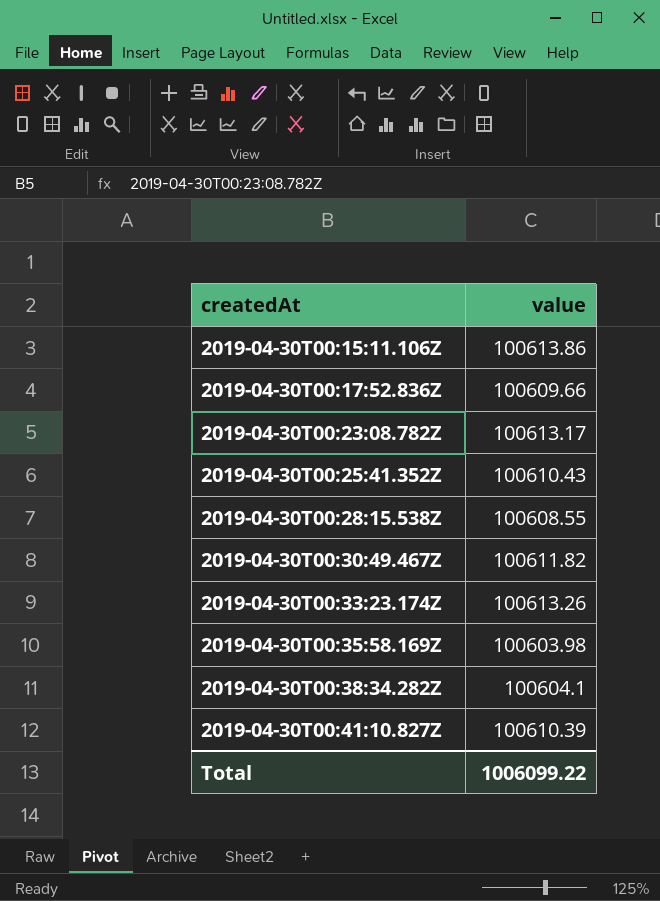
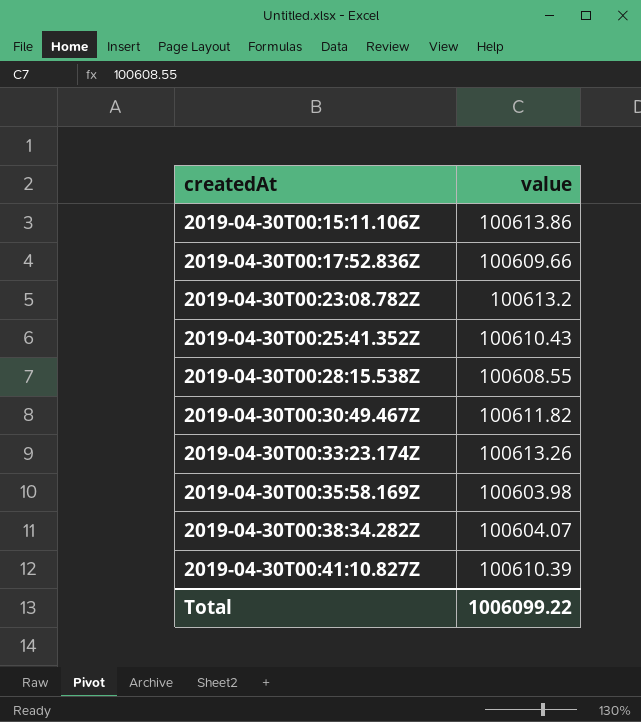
2019-04-30T00:23:08.782Z | value: 100613.17 -> 100613.2
2019-04-30T00:38:34.282Z | value: 100604.1 -> 100604.07

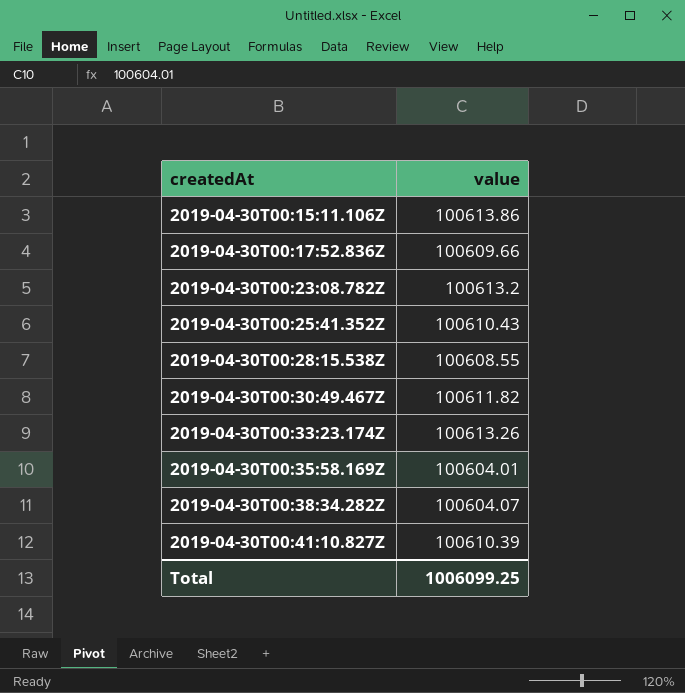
2019-04-30T00:35:58.169Z | value: 100603.98 -> 100604.01
Total | value: 1006099.22 -> 1006099.25

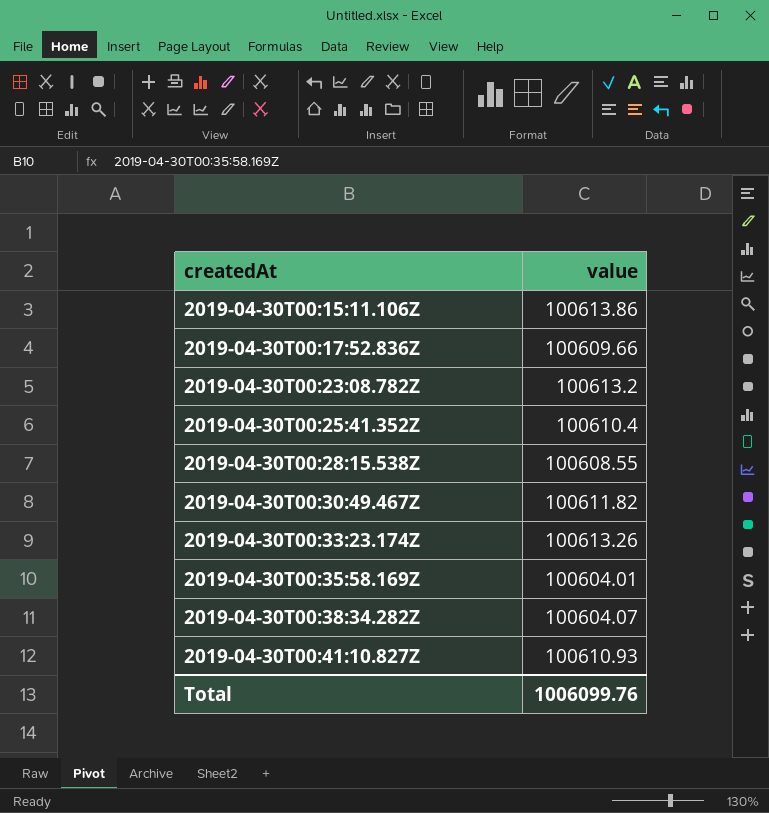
2019-04-30T00:25:41.352Z | value: 100610.43 -> 100610.4
2019-04-30T00:41:10.827Z | value: 100610.39 -> 100610.93
Total | value: 1006099.25 -> 1006099.76

